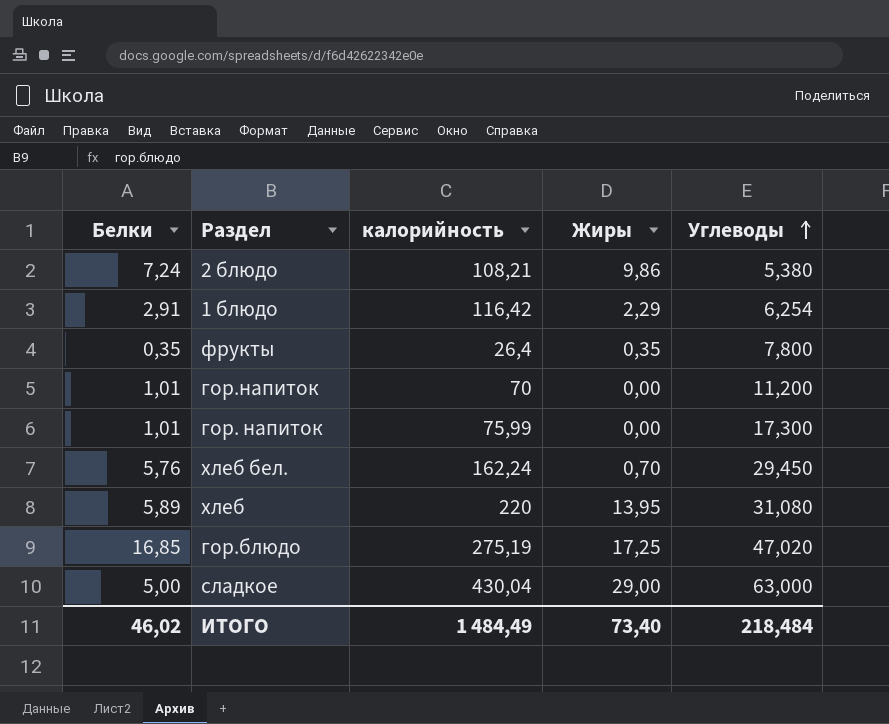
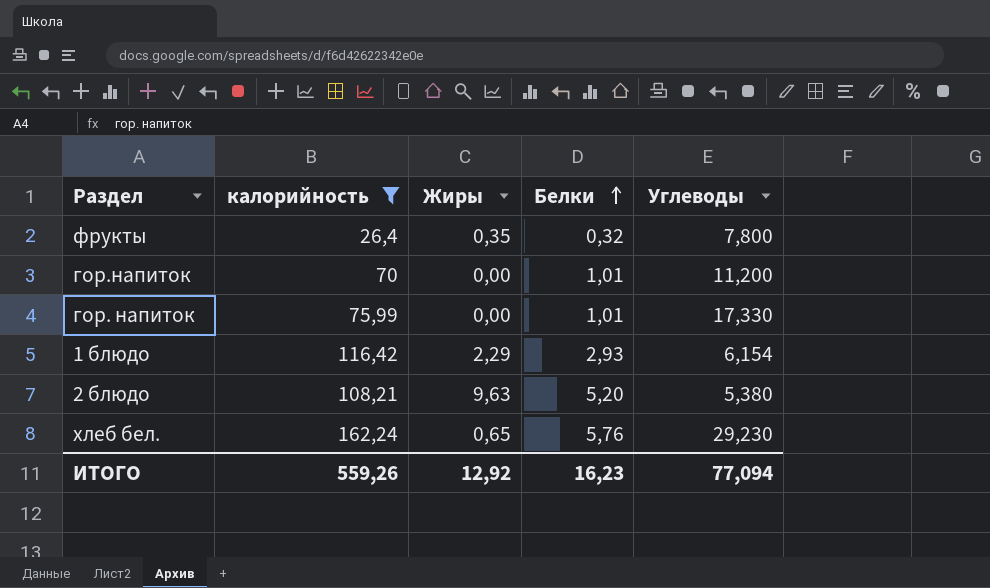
filter: none -> калорийность <= 162,24
row order: Углеводы ascending -> Белки ascending
column Белки | position: 1 -> 4
фрукты | Белки: 0,35 -> 0,32
гор. напиток | Углеводы: 17,300 -> 17,330
1 блюдо | Белки: 2,91 -> 2,93
1 блюдо | Углеводы: 6,254 -> 6,154
2 блюдо | Жиры: 9,86 -> 9,63
2 блюдо | Белки: 7,24 -> 5,20
хлеб бел. | Жиры: 0,70 -> 0,65
хлеб бел. | Углеводы: 29,450 -> 29,230
ИТОГО | калорийность: 1 484,49 -> 559,26
ИТОГО | Жиры: 73,40 -> 12,92
ИТОГО | Белки: 46,02 -> 16,23
ИТОГО | Углеводы: 218,484 -> 77,094

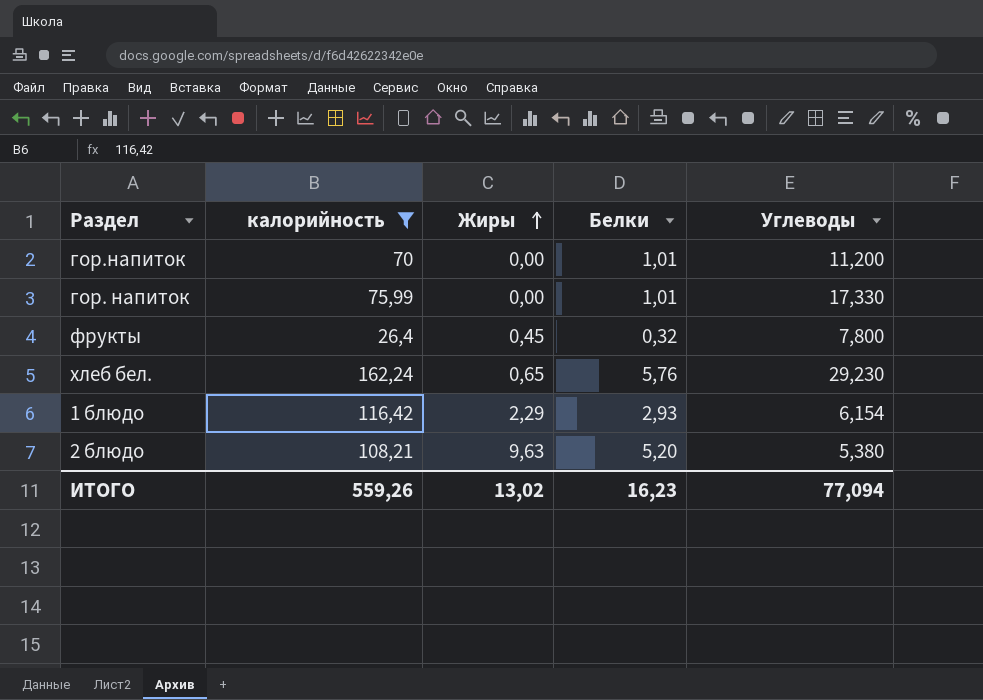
row order: Белки ascending -> Жиры ascending
фрукты | Жиры: 0,35 -> 0,45
ИТОГО | Жиры: 12,92 -> 13,02

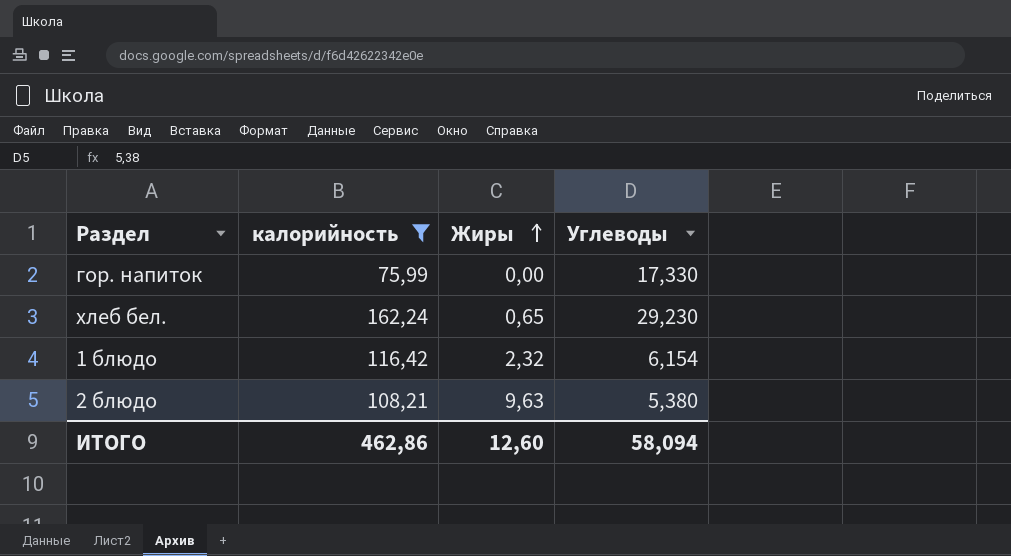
column Белки | position: 4 -> none
row гор.напиток: 70 | 0,00 | 1,01 | 11,200 -> none
row фрукты: 26,4 | 0,45 | 0,32 | 7,800 -> none
1 блюдо | Жиры: 2,29 -> 2,32
ИТОГО | калорийность: 559,26 -> 462,86
ИТОГО | Жиры: 13,02 -> 12,60
ИТОГО | Углеводы: 77,094 -> 58,094

